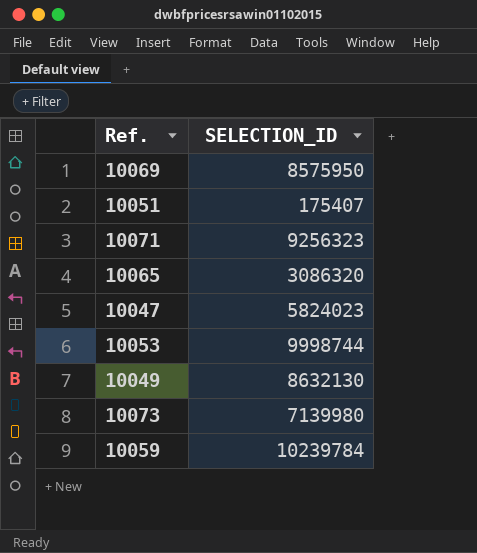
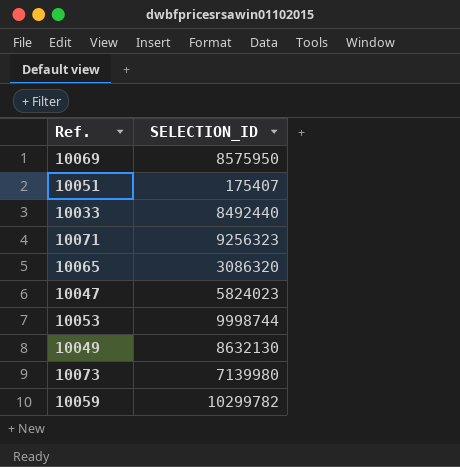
row 10033: none -> 8492440
10059 | SELECTION_ID: 10239784 -> 10299782

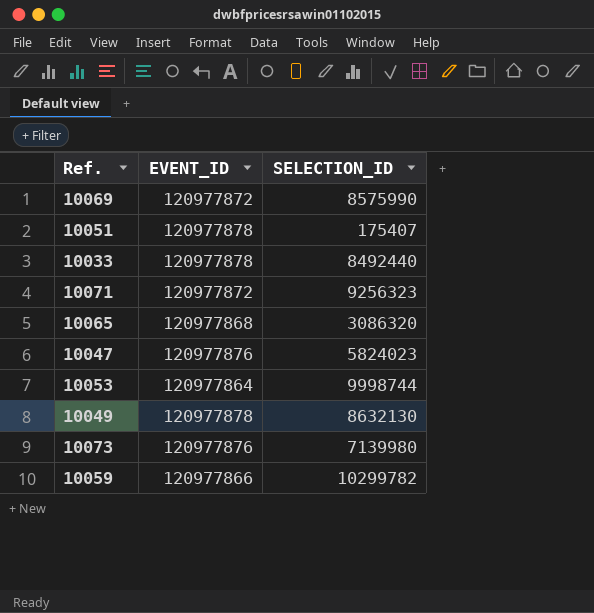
column EVENT_ID | position: none -> 2
10069 | SELECTION_ID: 8575950 -> 8575990

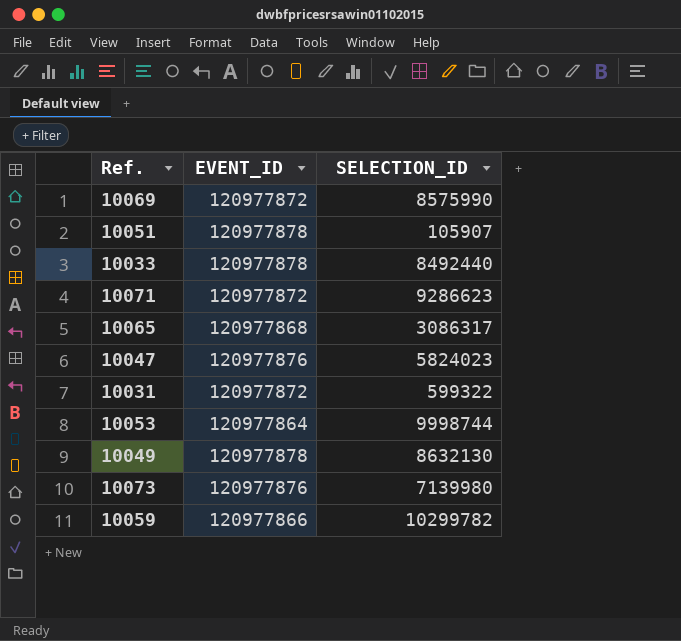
10051 | SELECTION_ID: 175407 -> 105907
10071 | SELECTION_ID: 9256323 -> 9286623
10065 | SELECTION_ID: 3086320 -> 3086317
row 10031: none -> 120977872 | 599322

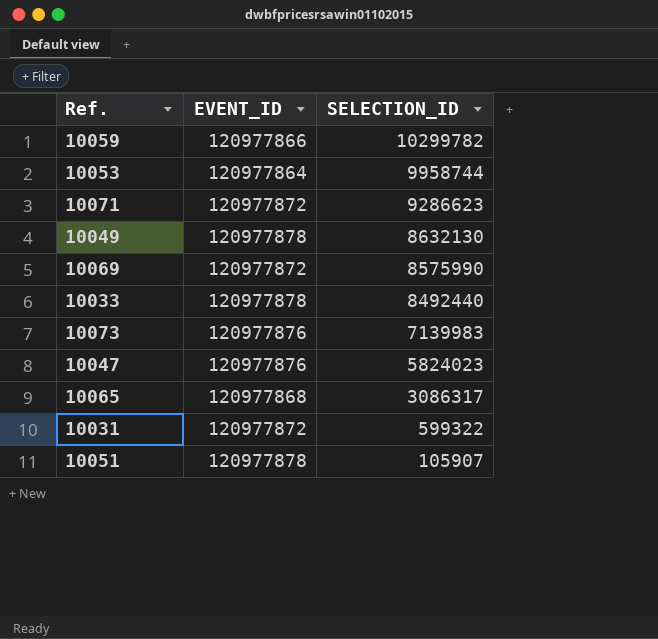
row order: none -> SELECTION_ID descending
10053 | SELECTION_ID: 9998744 -> 9958744
10073 | SELECTION_ID: 7139980 -> 7139983

